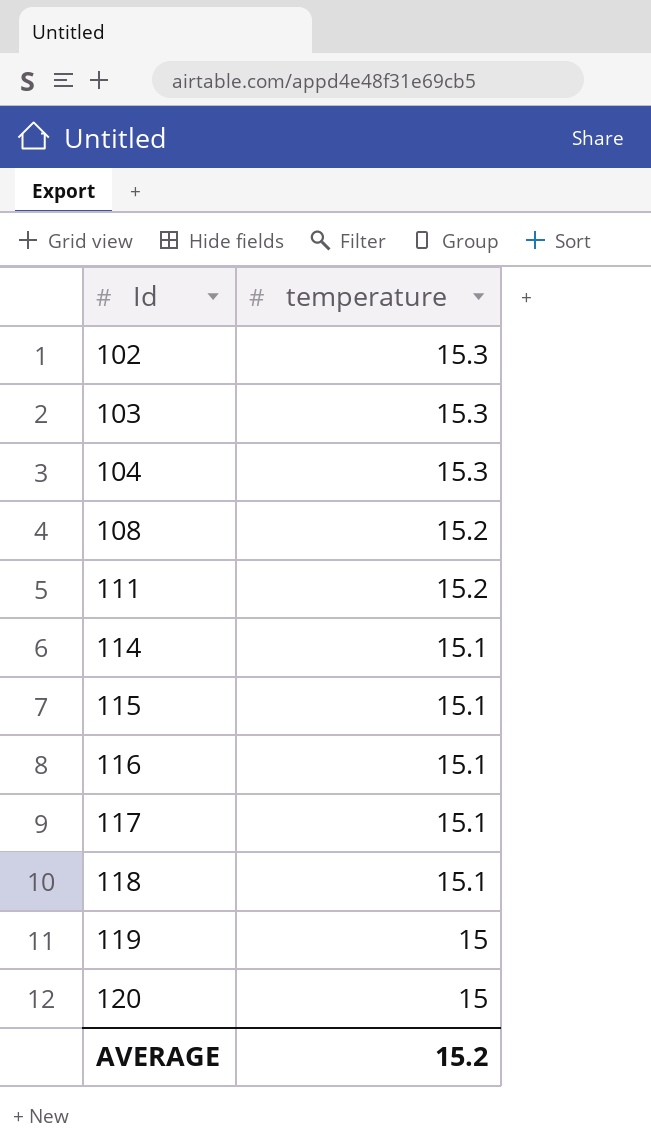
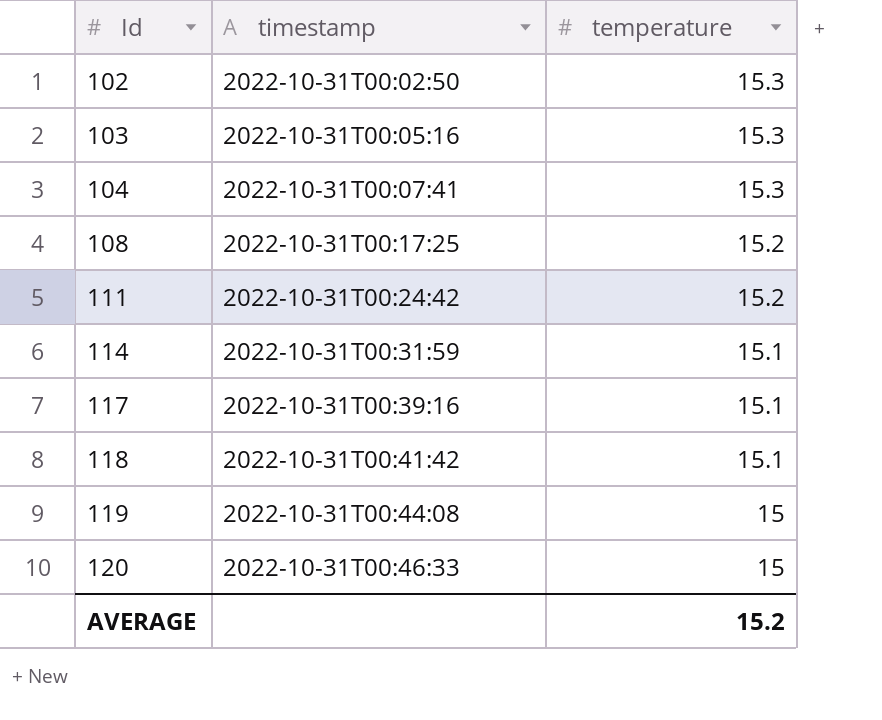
column timestamp | position: none -> 2
row 115: 15.1 -> none
row 116: 15.1 -> none

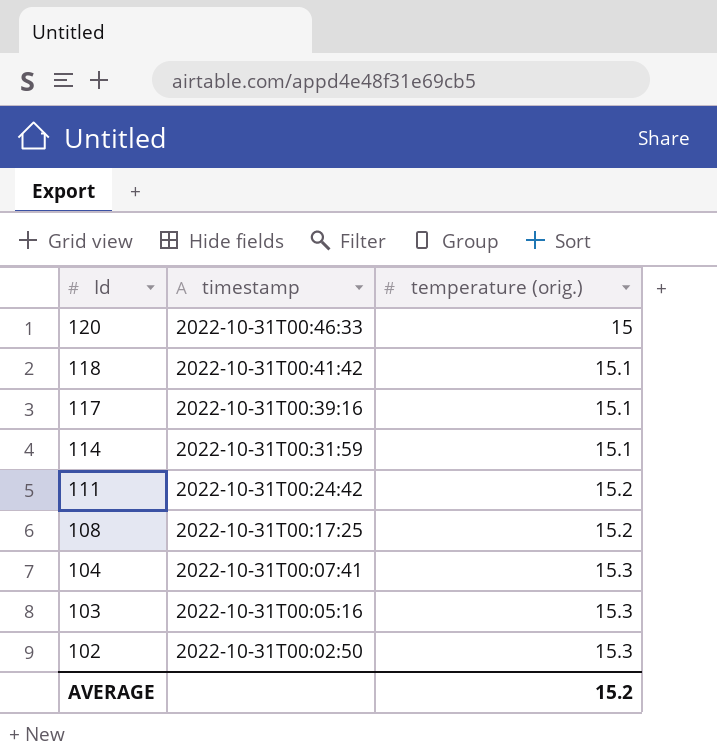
row order: Id ascending -> Id descending
column name: temperature -> temperature (orig.)
row 119: 2022-10-31T00:44:08 | 15 -> none

